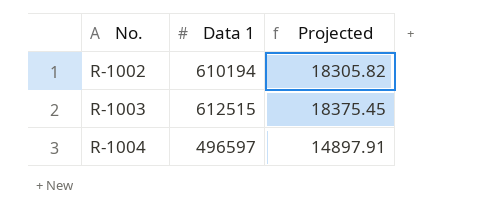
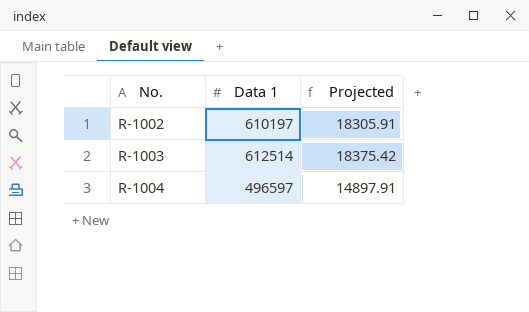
R-1002 | Data 1: 610194 -> 610197
R-1002 | Projected: 18305.82 -> 18305.91
R-1003 | Data 1: 612515 -> 612514
R-1003 | Projected: 18375.45 -> 18375.42

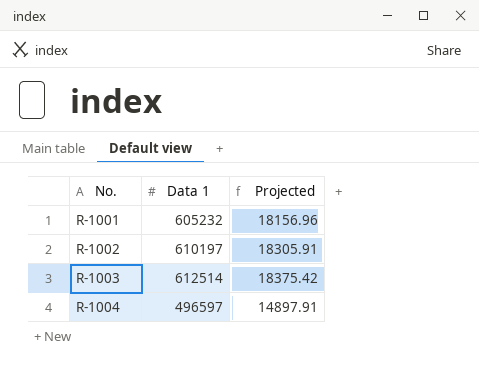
row R-1001: none -> 605232 | 18156.96

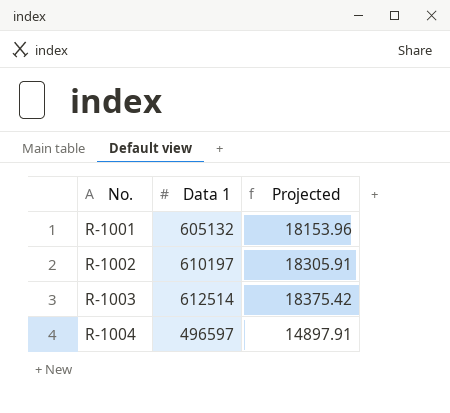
R-1001 | Data 1: 605232 -> 605132
R-1001 | Projected: 18156.96 -> 18153.96

